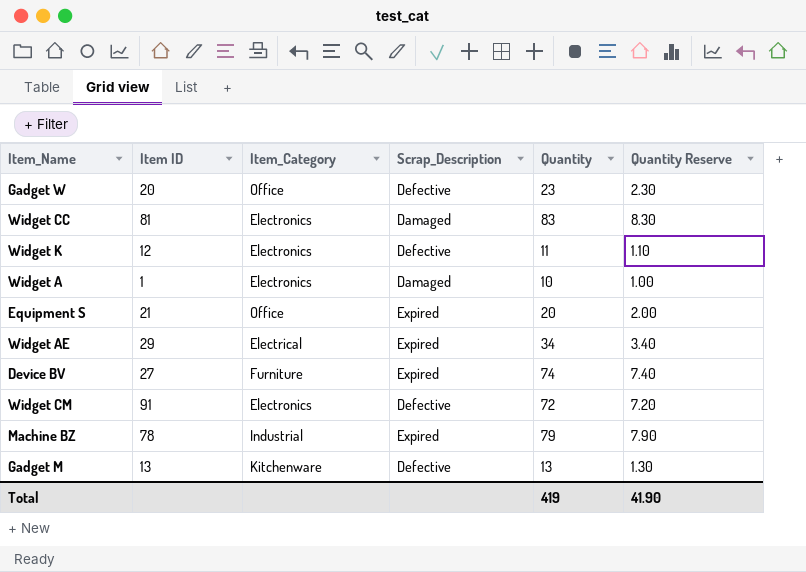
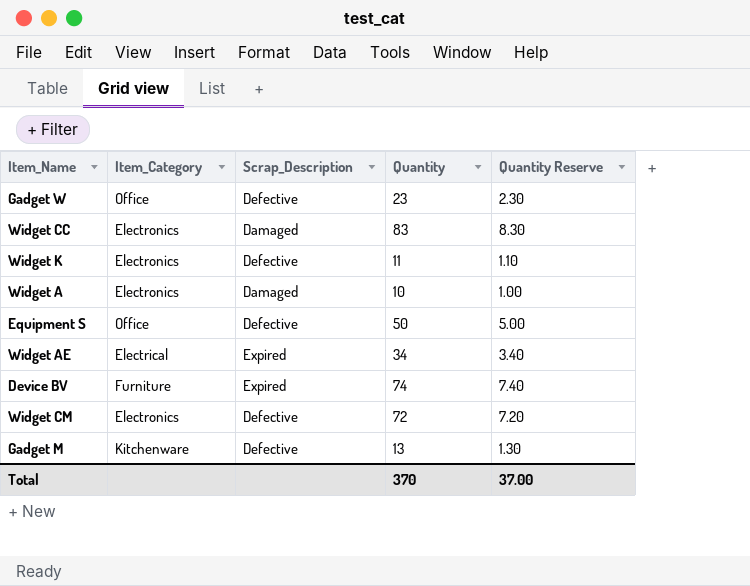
column Item ID | position: 2 -> none
row Machine BZ: 78 | Industrial | Expired | 79 | 7.90 -> none
Equipment S | Scrap_Description: Expired -> Defective
Equipment S | Quantity: 20 -> 50
Equipment S | Quantity Reserve: 2.00 -> 5.00
Total | Quantity: 419 -> 370
Total | Quantity Reserve: 41.90 -> 37.00

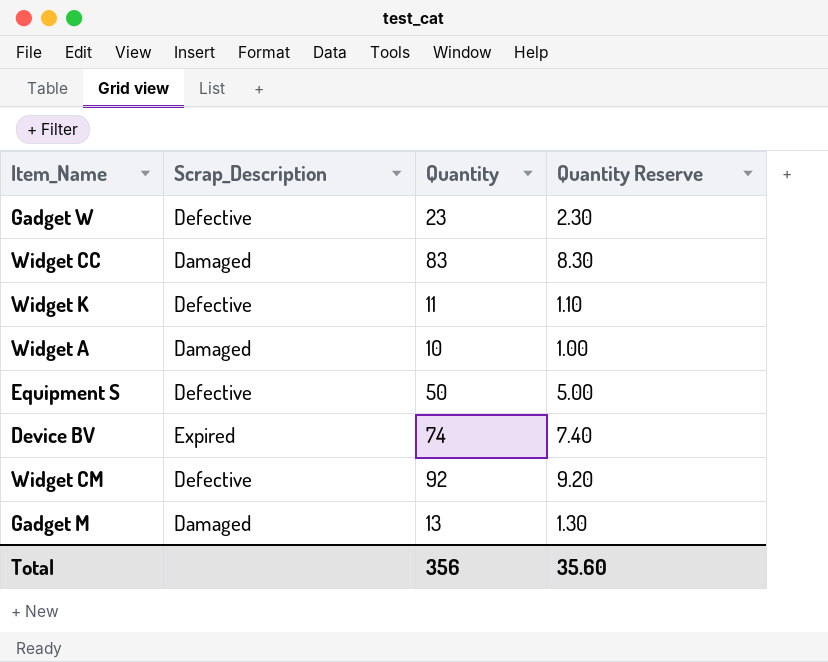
column Item_Category | position: 2 -> none
row Widget AE: Electrical | Expired | 34 | 3.40 -> none
Widget CM | Quantity: 72 -> 92
Widget CM | Quantity Reserve: 7.20 -> 9.20
Gadget M | Scrap_Description: Defective -> Damaged
Total | Quantity: 370 -> 356
Total | Quantity Reserve: 37.00 -> 35.60

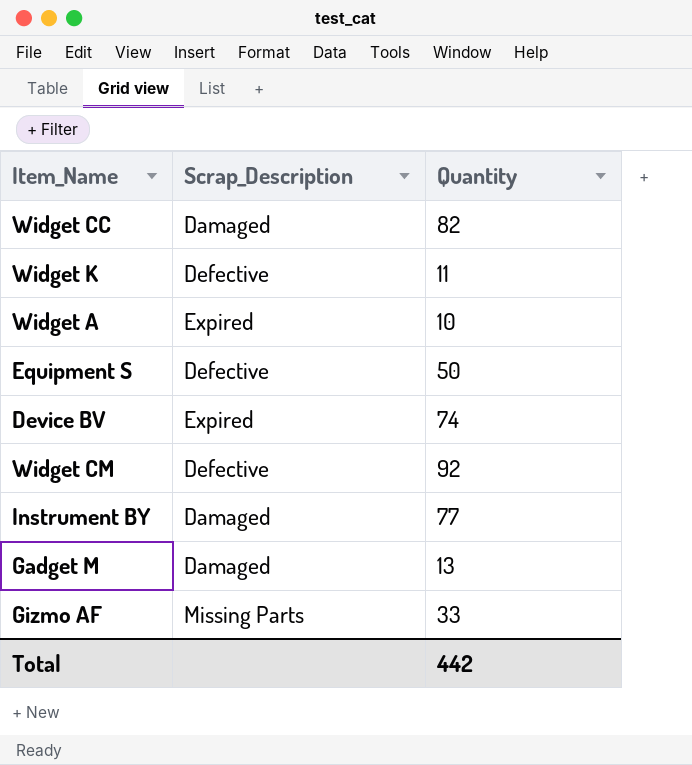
column Quantity Reserve | formula: [Quantity] * 0.1 -> none
row Gadget W: Defective | 23 | 2.30 -> none
Widget CC | Quantity: 83 -> 82
Widget A | Scrap_Description: Damaged -> Expired
row Instrument BY: none -> Damaged | 77
row Gizmo AF: none -> Missing Parts | 33
Total | Quantity: 356 -> 442

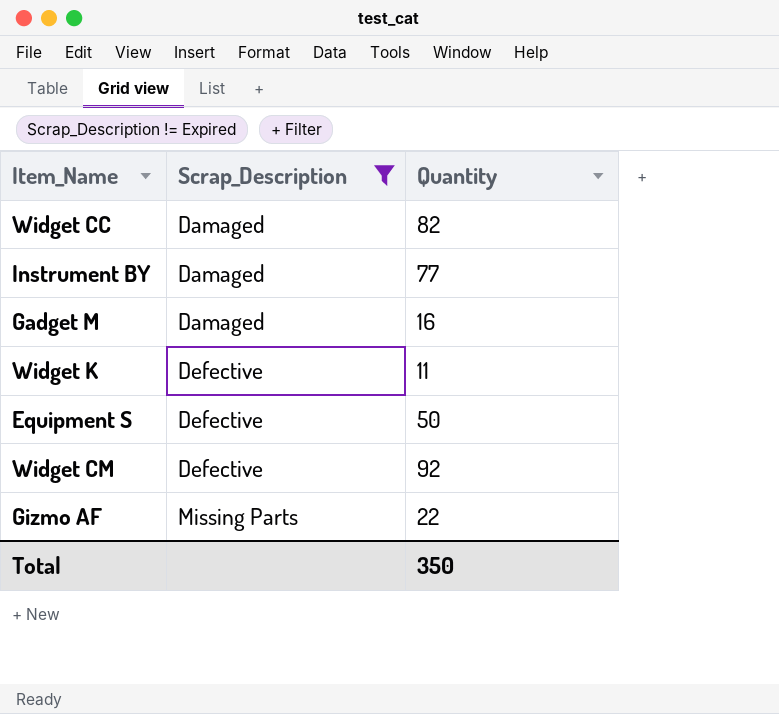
filter: none -> Scrap_Description != Expired
row order: none -> Scrap_Description ascending
Gadget M | Quantity: 13 -> 16
Gizmo AF | Quantity: 33 -> 22
Total | Quantity: 442 -> 350

